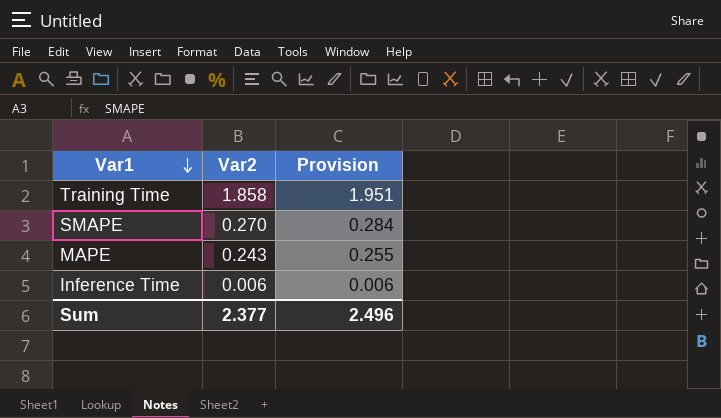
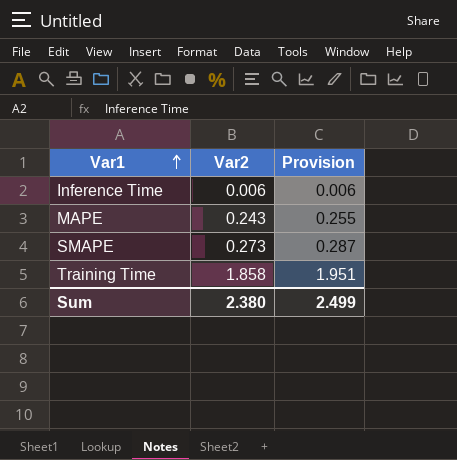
row order: Var1 descending -> Var1 ascending
SMAPE | Var2: 0.270 -> 0.273
SMAPE | Provision: 0.284 -> 0.287
Sum | Var2: 2.377 -> 2.380
Sum | Provision: 2.496 -> 2.499

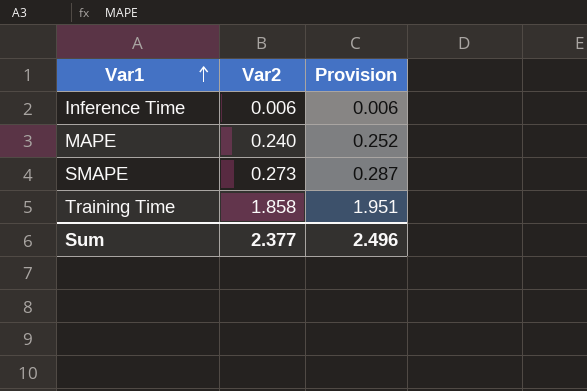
MAPE | Var2: 0.243 -> 0.240
MAPE | Provision: 0.255 -> 0.252
Sum | Var2: 2.380 -> 2.377
Sum | Provision: 2.499 -> 2.496

